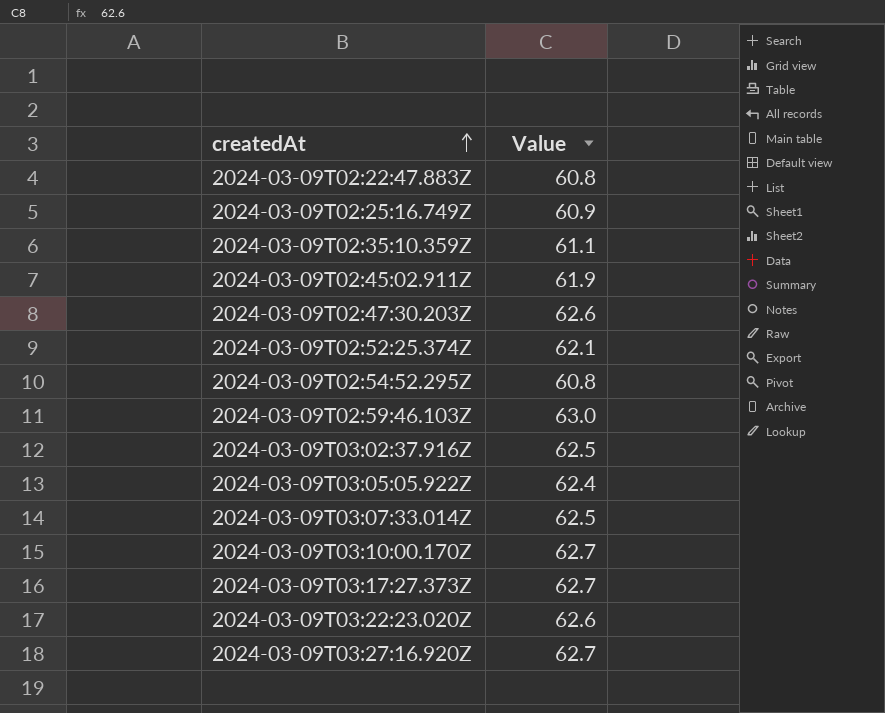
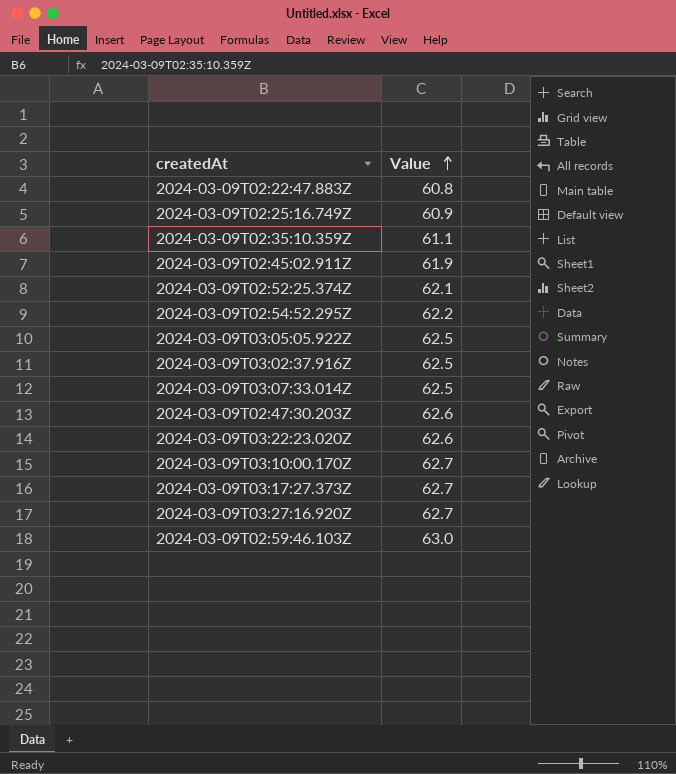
row order: createdAt ascending -> Value ascending
2024-03-09T02:54:52.295Z | Value: 60.8 -> 62.2
2024-03-09T03:05:05.922Z | Value: 62.4 -> 62.5

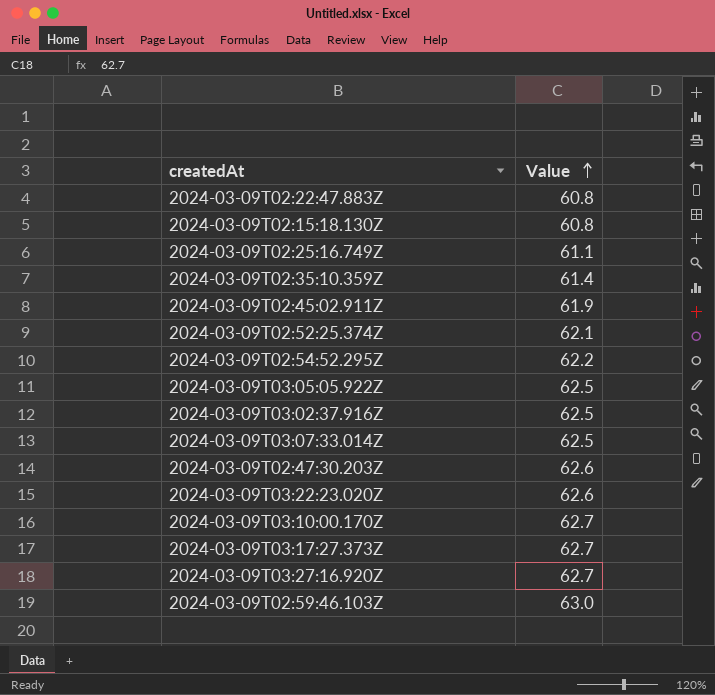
row 2024-03-09T02:15:18.130Z: none -> 60.8
2024-03-09T02:25:16.749Z | Value: 60.9 -> 61.1
2024-03-09T02:35:10.359Z | Value: 61.1 -> 61.4

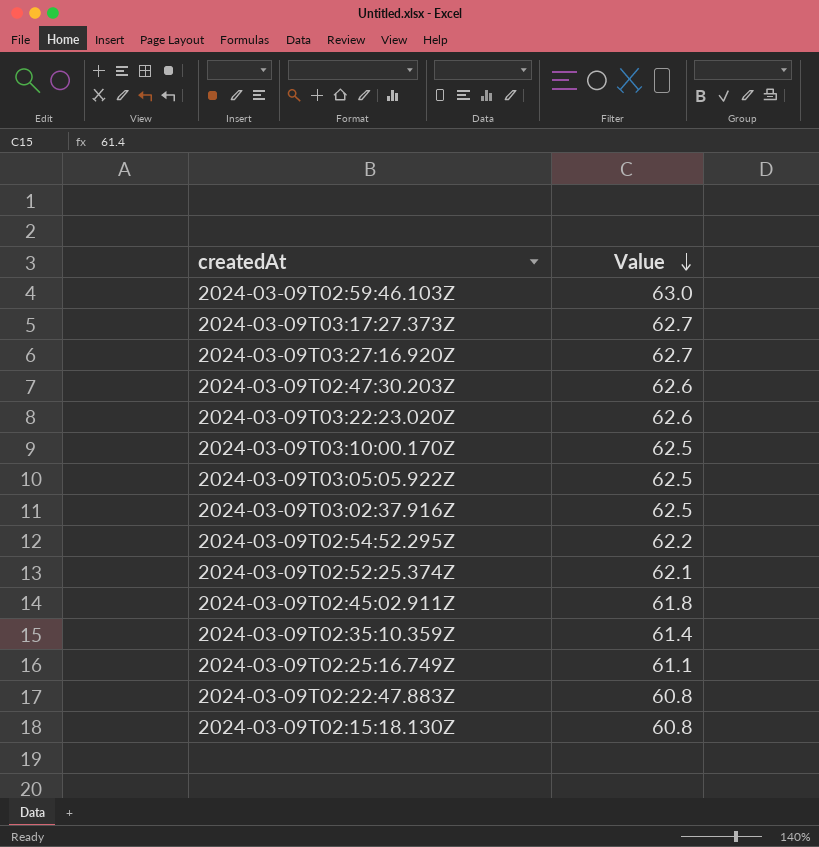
row order: Value ascending -> Value descending
row 2024-03-09T03:07:33.014Z: 62.5 -> none
2024-03-09T03:10:00.170Z | Value: 62.7 -> 62.5
2024-03-09T02:45:02.911Z | Value: 61.9 -> 61.8

